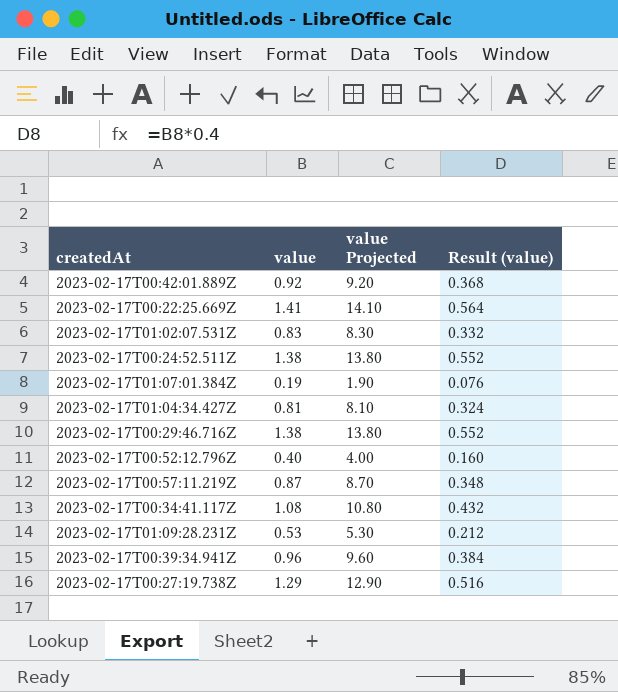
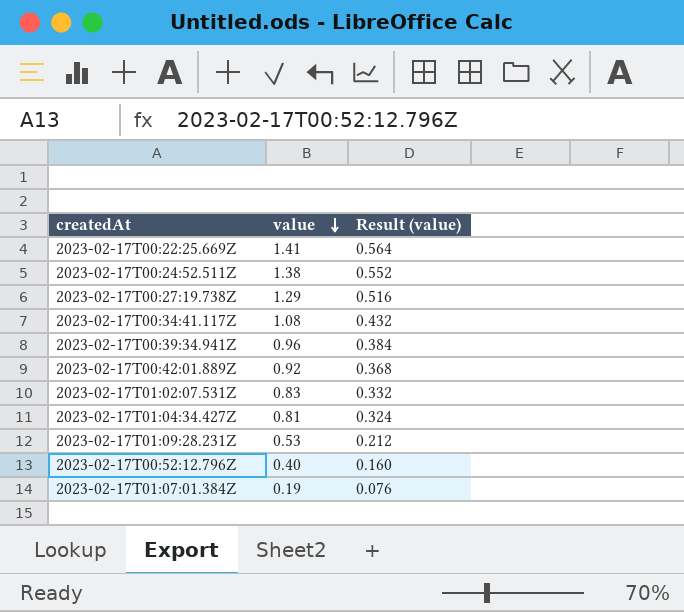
row order: none -> value descending
column value Projected | formula: [value] * 10 -> none
row 2023-02-17T00:29:46.716Z: 1.38 | 13.80 | 0.552 -> none
row 2023-02-17T00:57:11.219Z: 0.87 | 8.70 | 0.348 -> none

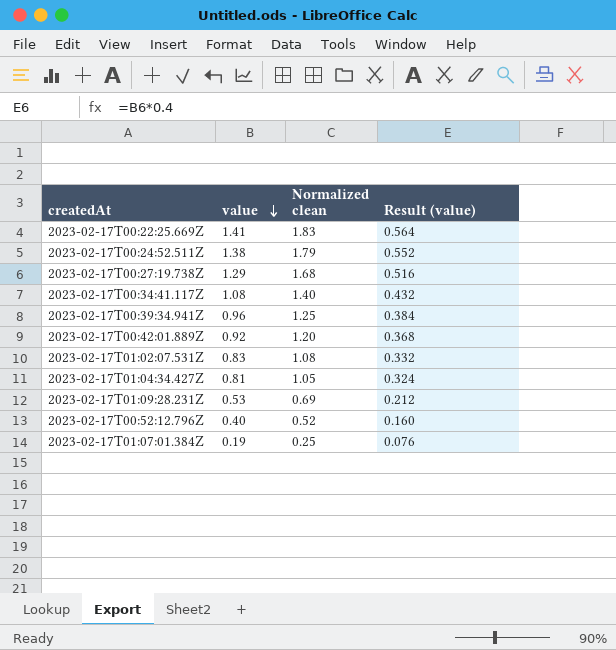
column Normalized clean | formula: none -> [value] * 1.3

